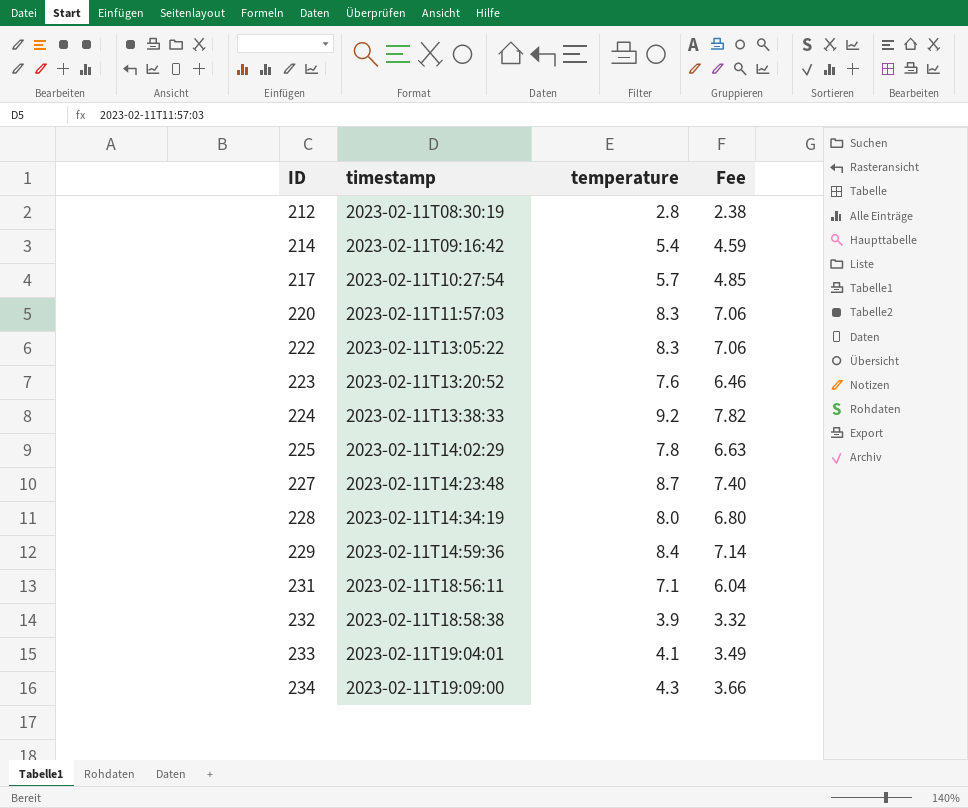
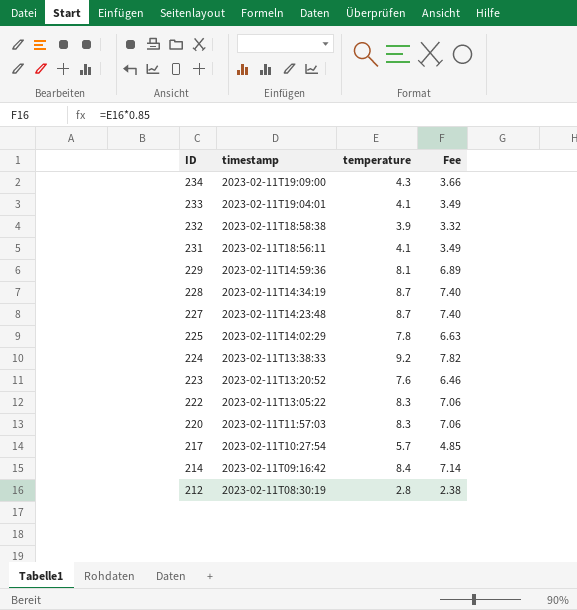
row order: ID ascending -> ID descending
231 | temperature: 7.1 -> 4.1
231 | Fee: 6.04 -> 3.49
229 | temperature: 8.4 -> 8.1
229 | Fee: 7.14 -> 6.89
228 | temperature: 8.0 -> 8.7
228 | Fee: 6.80 -> 7.40
214 | temperature: 5.4 -> 8.4
214 | Fee: 4.59 -> 7.14

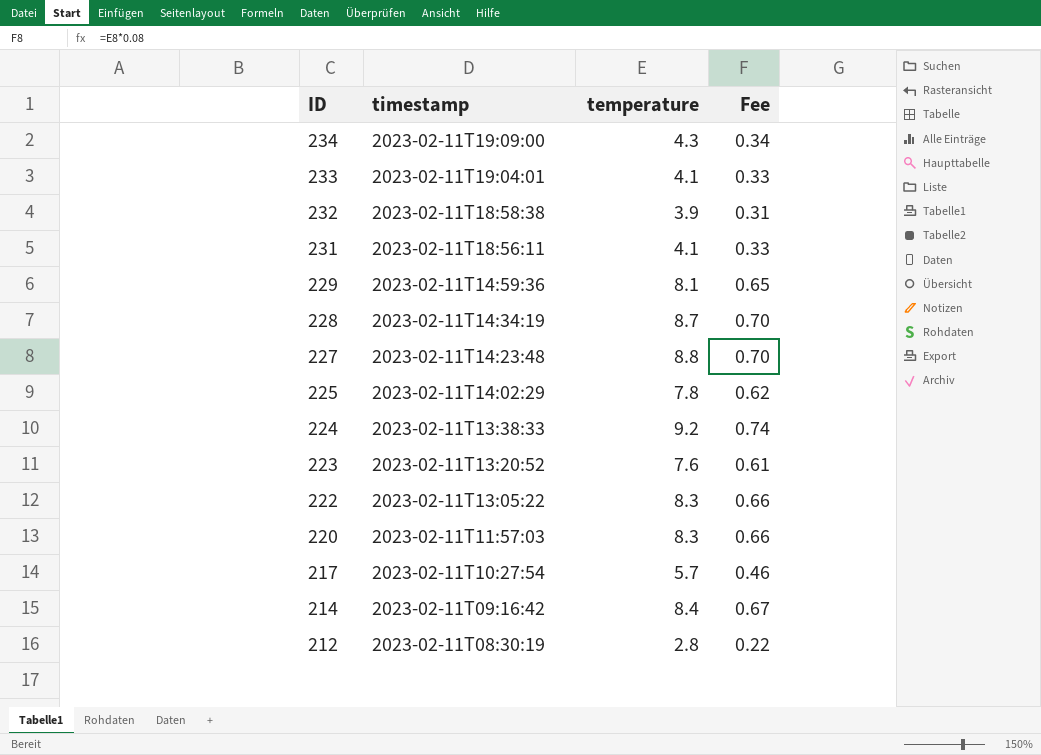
column Fee | formula: [temperature] * 0.85 -> [temperature] * 0.08
227 | temperature: 8.7 -> 8.8

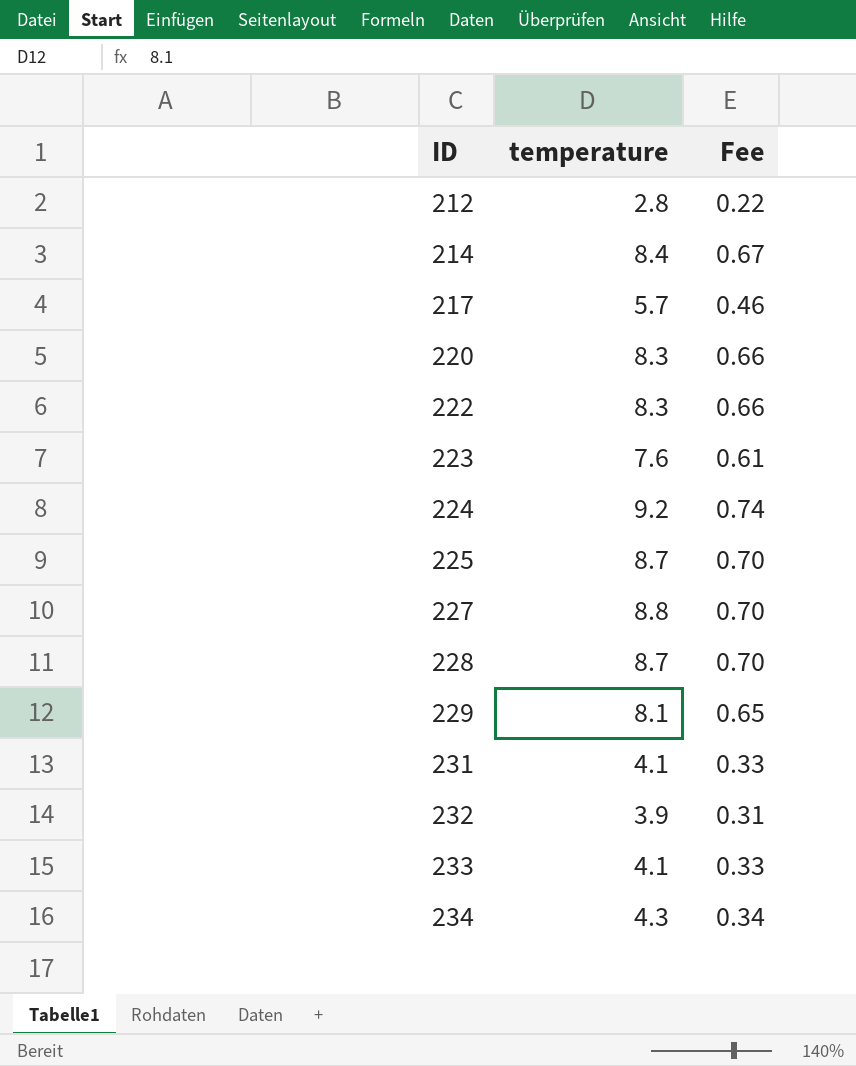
row order: ID descending -> ID ascending
column timestamp | position: 2 -> none
225 | temperature: 7.8 -> 8.7
225 | Fee: 0.62 -> 0.70

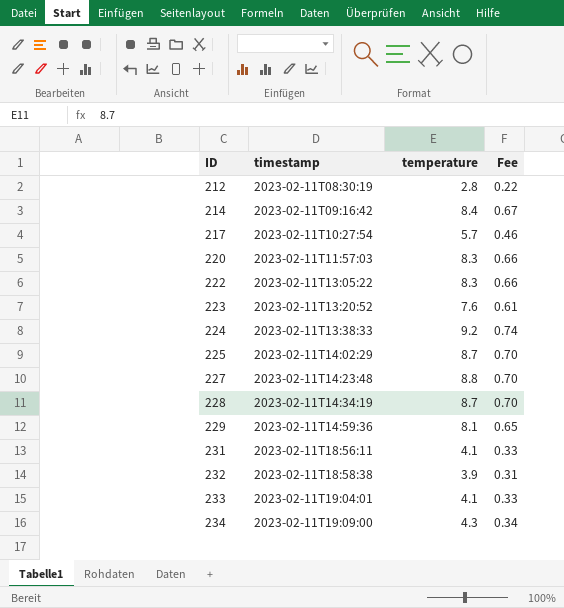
column timestamp | position: none -> 2

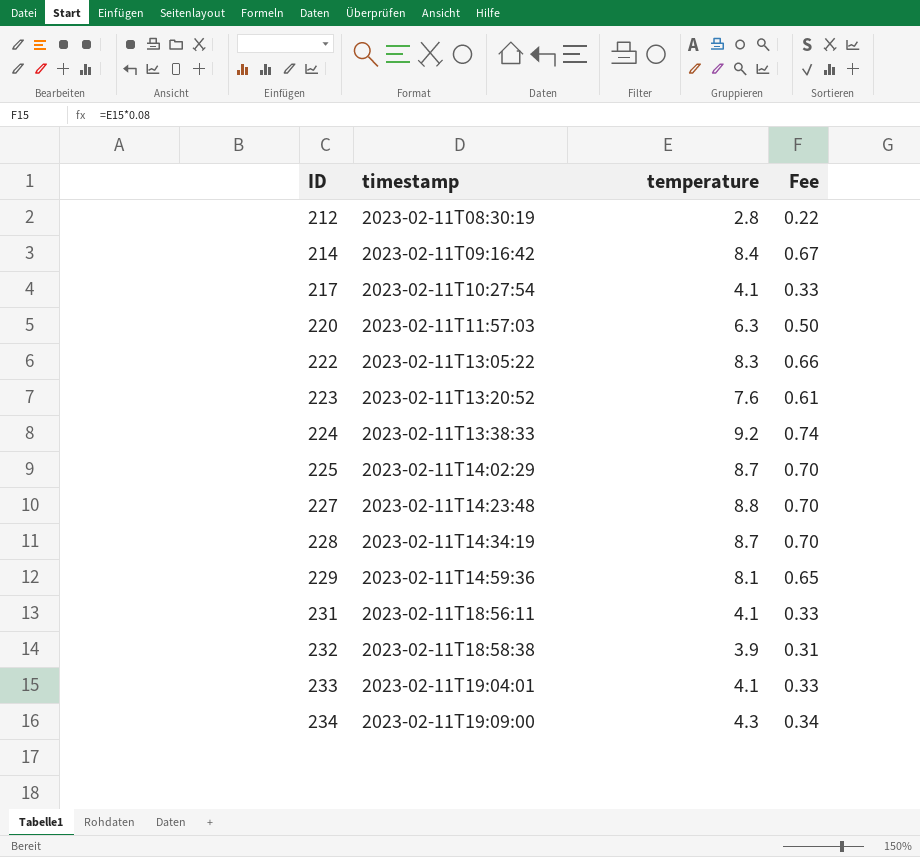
217 | temperature: 5.7 -> 4.1
217 | Fee: 0.46 -> 0.33
220 | temperature: 8.3 -> 6.3
220 | Fee: 0.66 -> 0.50

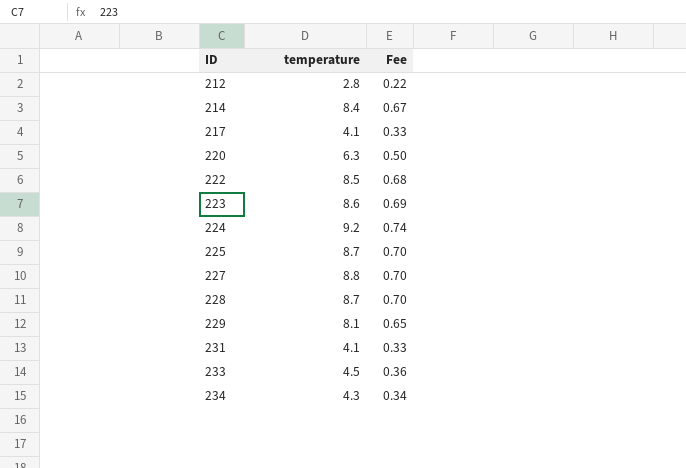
column timestamp | position: 2 -> none
row 232: 2023-02-11T18:58:38 | 3.9 | 0.31 -> none
222 | temperature: 8.3 -> 8.5
222 | Fee: 0.66 -> 0.68
223 | temperature: 7.6 -> 8.6
223 | Fee: 0.61 -> 0.69
233 | temperature: 4.1 -> 4.5
233 | Fee: 0.33 -> 0.36

